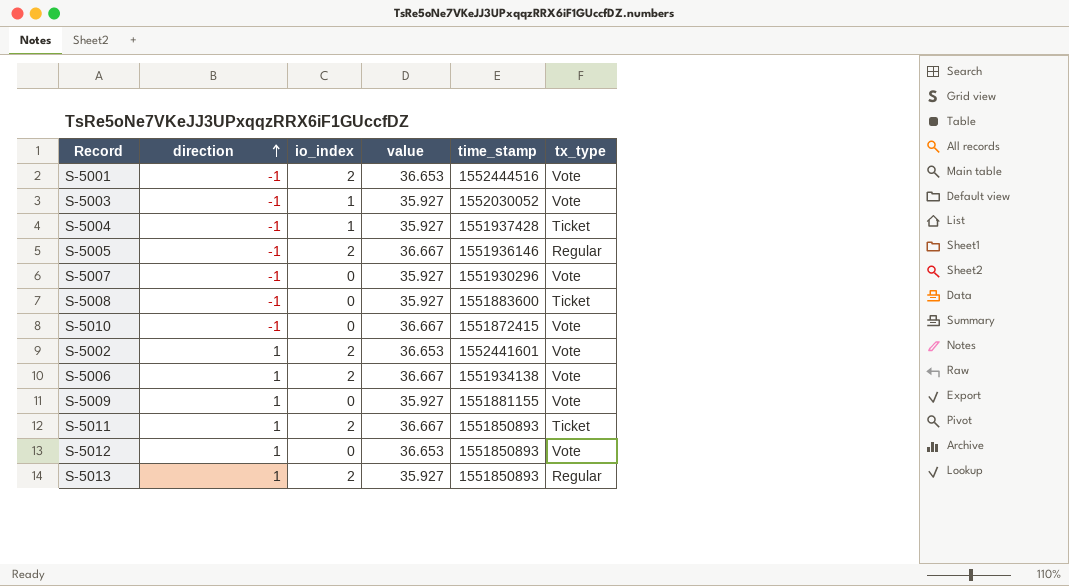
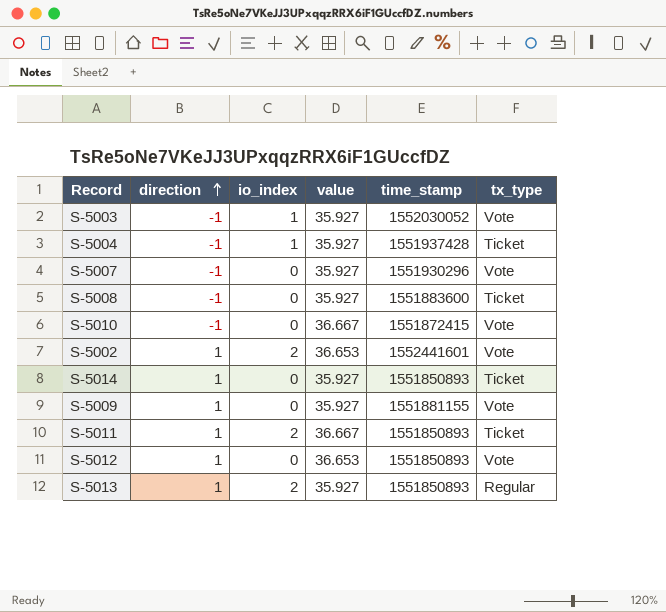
row S-5001: -1 | 2 | 36.653 | 1552444516 | Vote -> none
row S-5005: -1 | 2 | 36.667 | 1551936146 | Regular -> none
row S-5006: 1 | 2 | 36.667 | 1551934138 | Vote -> none
row S-5014: none -> 1 | 0 | 35.927 | 1551850893 | Ticket

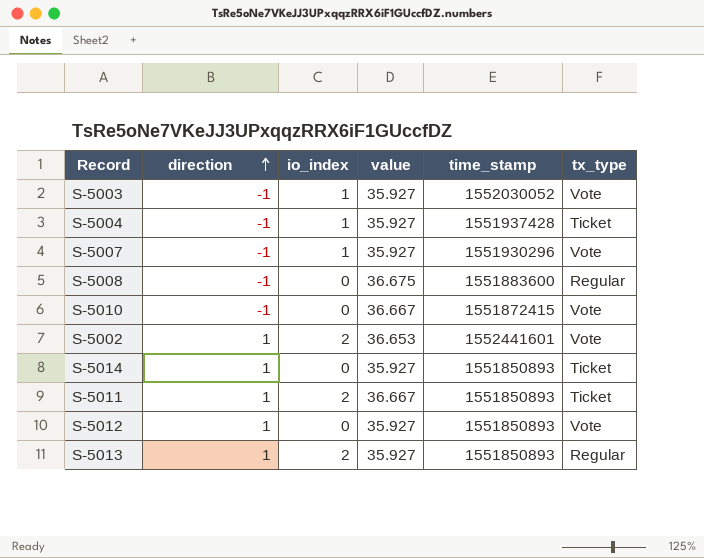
row S-5009: 1 | 0 | 35.927 | 1551881155 | Vote -> none
S-5007 | io_index: 0 -> 1
S-5008 | value: 35.927 -> 36.675
S-5008 | tx_type: Ticket -> Regular
S-5012 | value: 36.653 -> 35.927

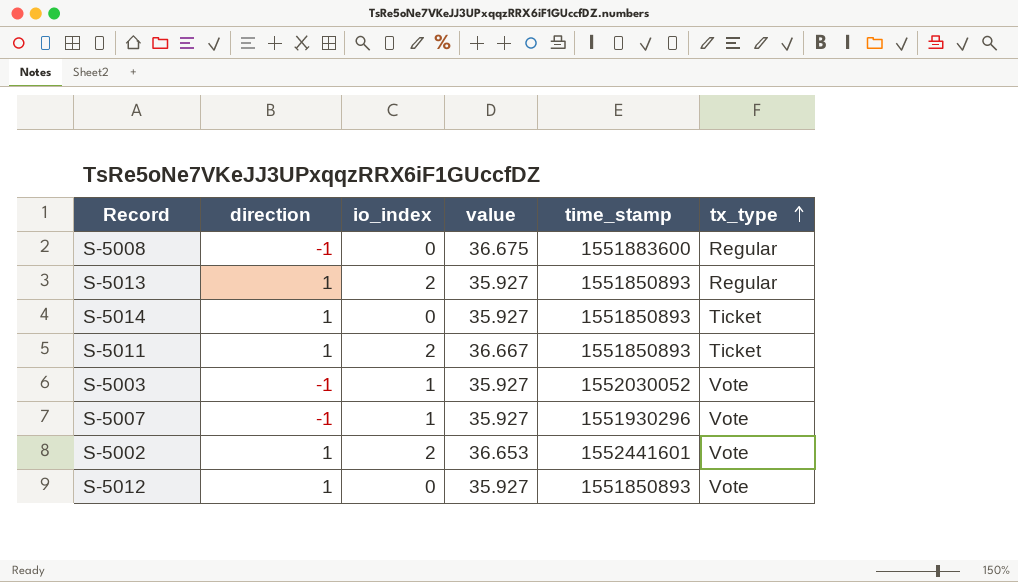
row order: direction ascending -> tx_type ascending
row S-5004: -1 | 1 | 35.927 | 1551937428 | Ticket -> none
row S-5010: -1 | 0 | 36.667 | 1551872415 | Vote -> none

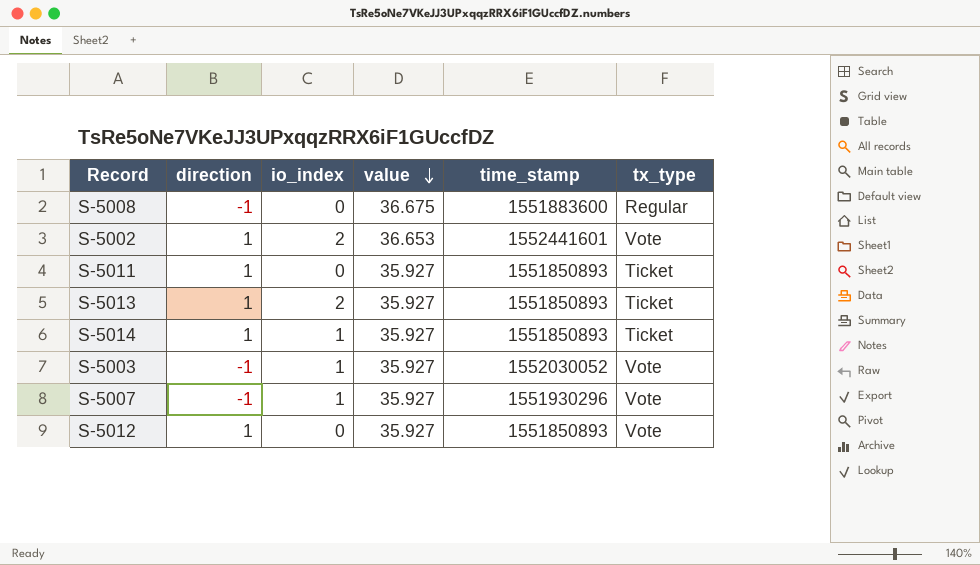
row order: tx_type ascending -> value descending
S-5011 | io_index: 2 -> 0
S-5011 | value: 36.667 -> 35.927
S-5013 | tx_type: Regular -> Ticket
S-5014 | io_index: 0 -> 1

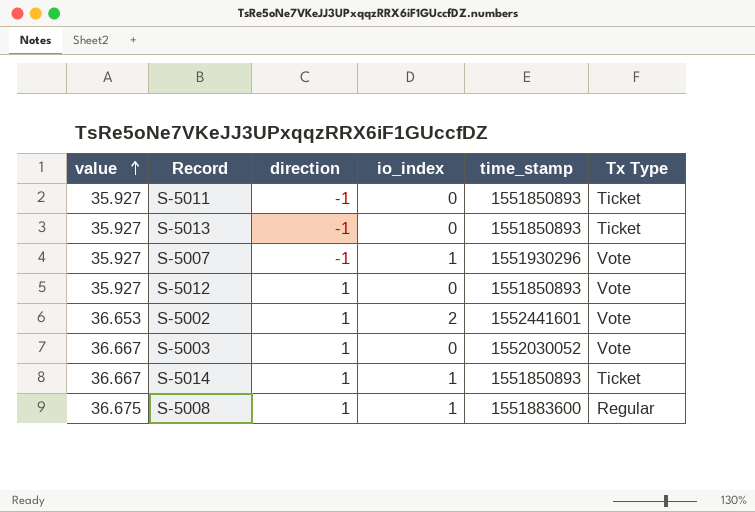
row order: value descending -> value ascending
column value | position: 4 -> 1
column name: tx_type -> Tx Type
S-5011 | direction: 1 -> -1
S-5013 | direction: 1 -> -1
S-5013 | io_index: 2 -> 0
S-5003 | value: 35.927 -> 36.667
S-5003 | direction: -1 -> 1
S-5003 | io_index: 1 -> 0
S-5014 | value: 35.927 -> 36.667
S-5008 | direction: -1 -> 1
S-5008 | io_index: 0 -> 1

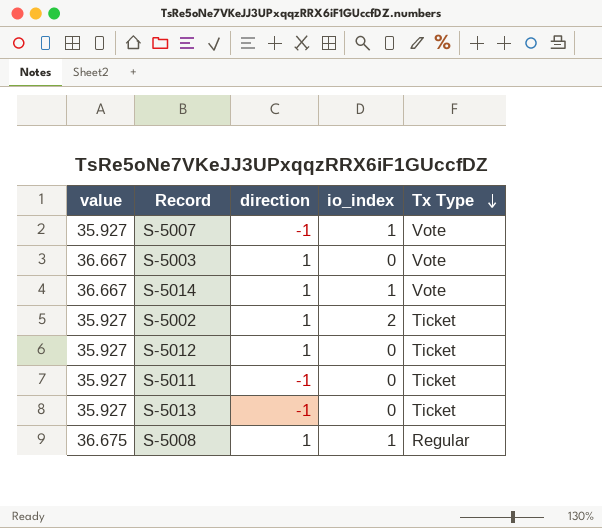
row order: value ascending -> Tx Type descending
column time_stamp | position: 5 -> none
S-5014 | Tx Type: Ticket -> Vote
S-5002 | value: 36.653 -> 35.927
S-5002 | Tx Type: Vote -> Ticket
S-5012 | Tx Type: Vote -> Ticket

